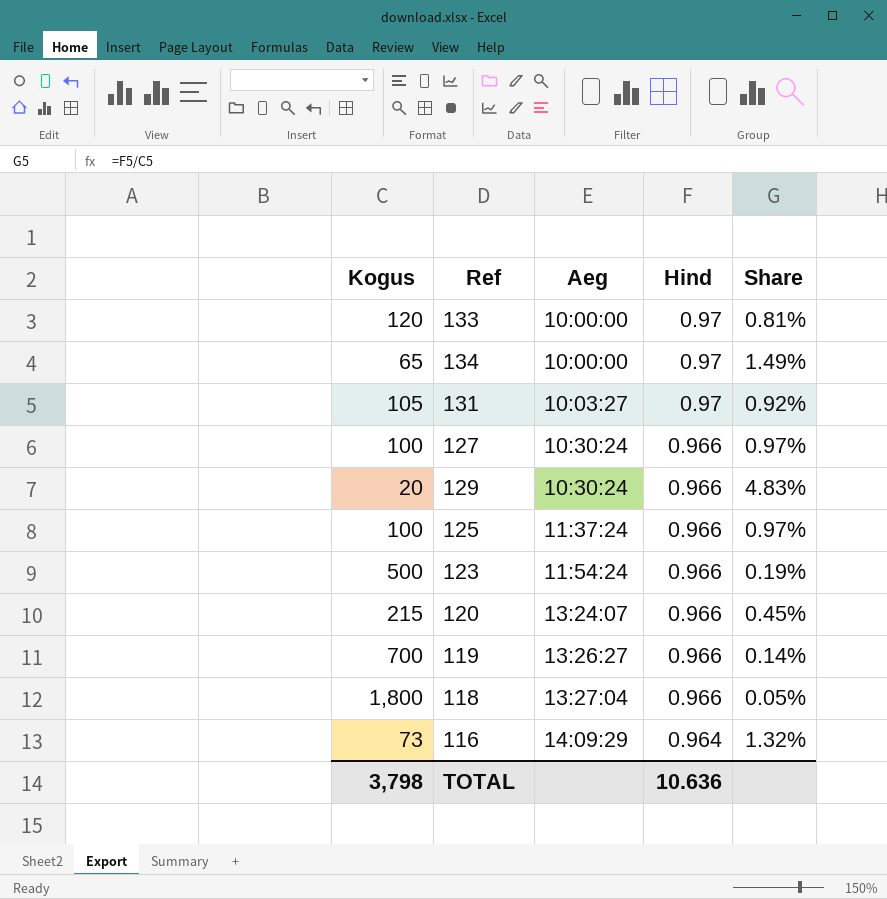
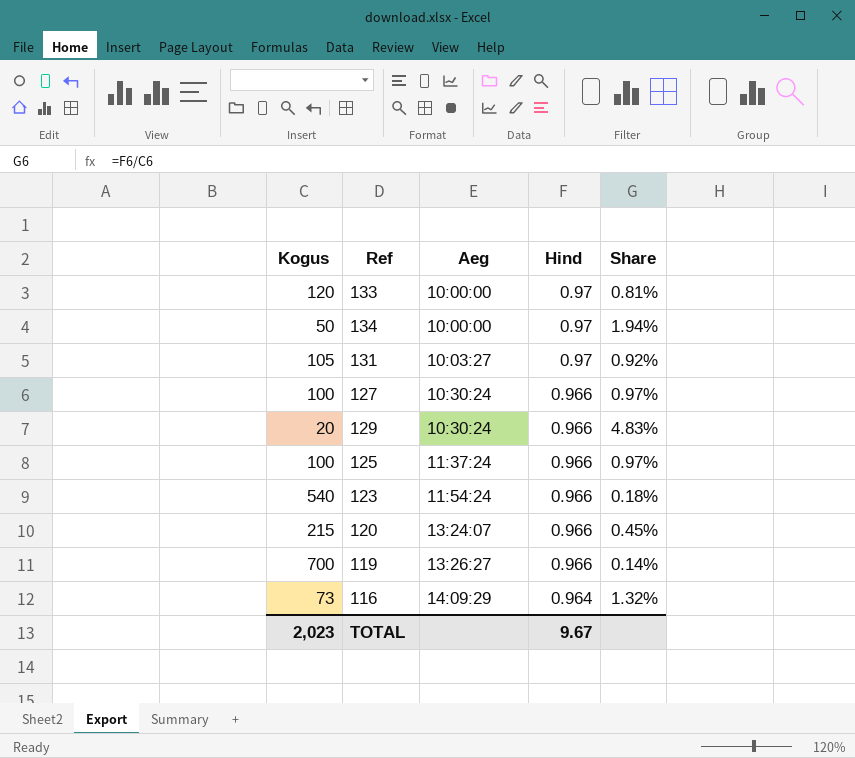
row 118: 1,800 | 13:27:04 | 0.966 | 0.05% -> none
134 | Kogus: 65 -> 50
134 | Share: 1.49% -> 1.94%
123 | Kogus: 500 -> 540
123 | Share: 0.19% -> 0.18%
TOTAL | Kogus: 3,798 -> 2,023
TOTAL | Hind: 10.636 -> 9.67

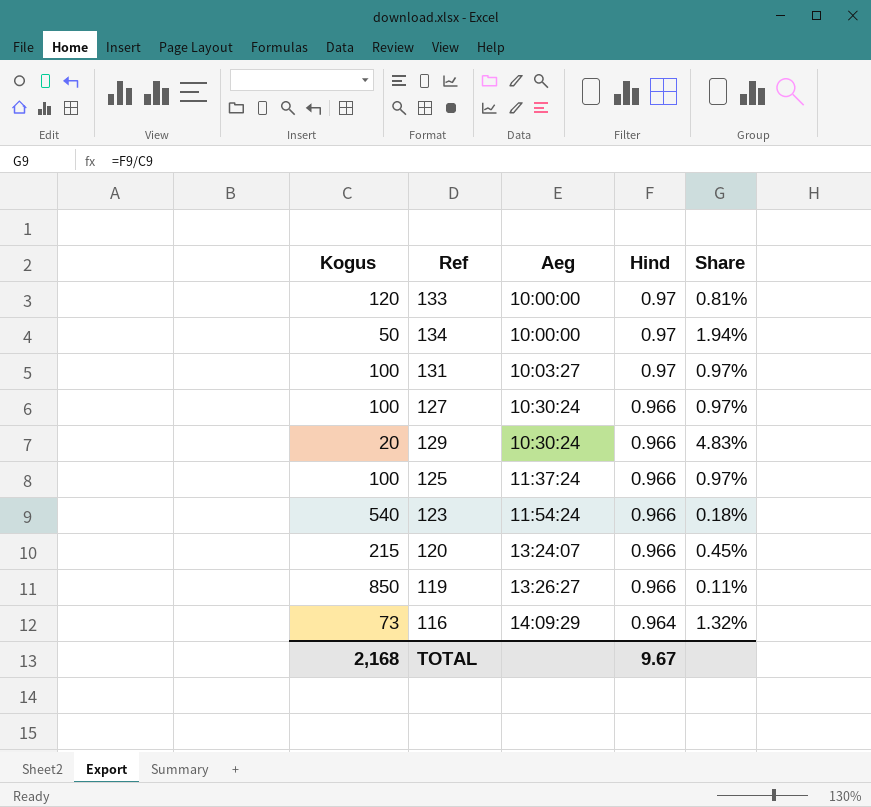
131 | Kogus: 105 -> 100
131 | Share: 0.92% -> 0.97%
119 | Kogus: 700 -> 850
119 | Share: 0.14% -> 0.11%
TOTAL | Kogus: 2,023 -> 2,168

